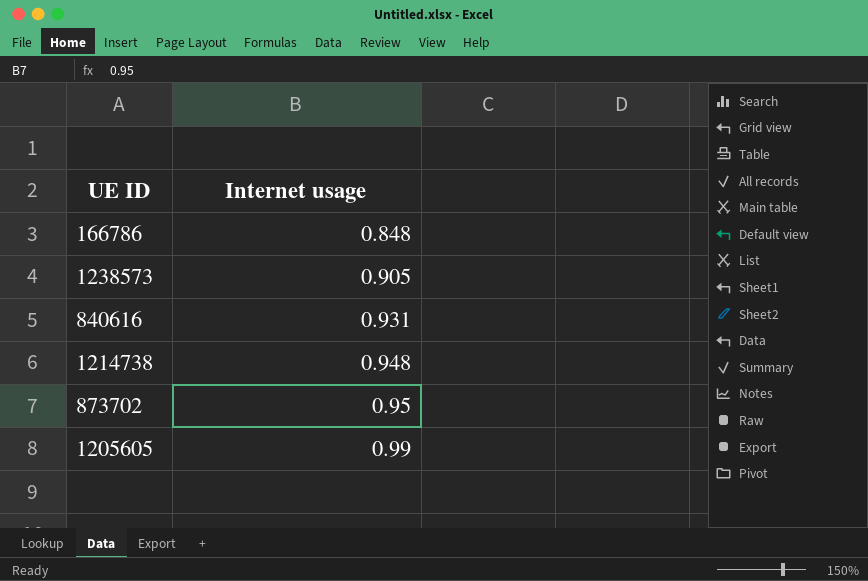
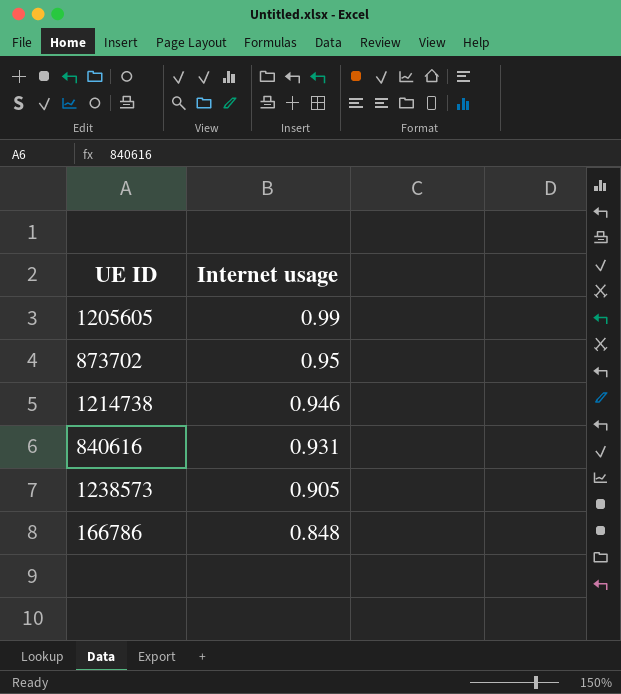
row order: Internet usage ascending -> Internet usage descending
1214738 | Internet usage: 0.948 -> 0.946

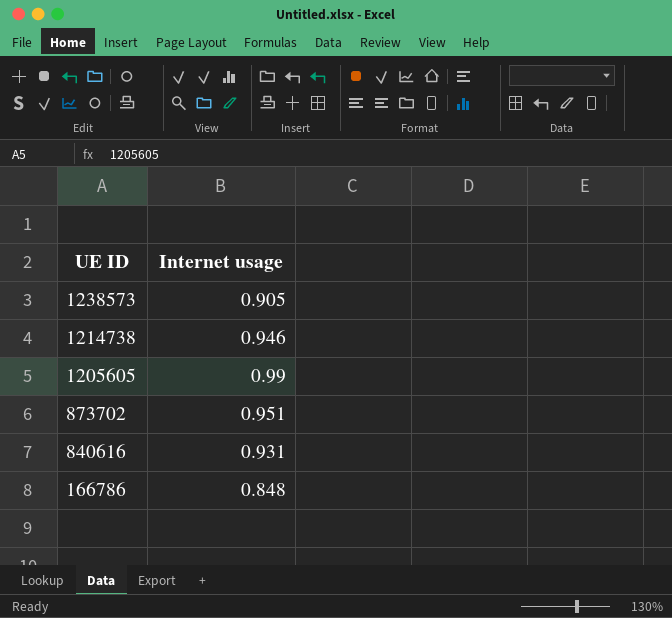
row order: Internet usage descending -> UE ID descending
873702 | Internet usage: 0.95 -> 0.951

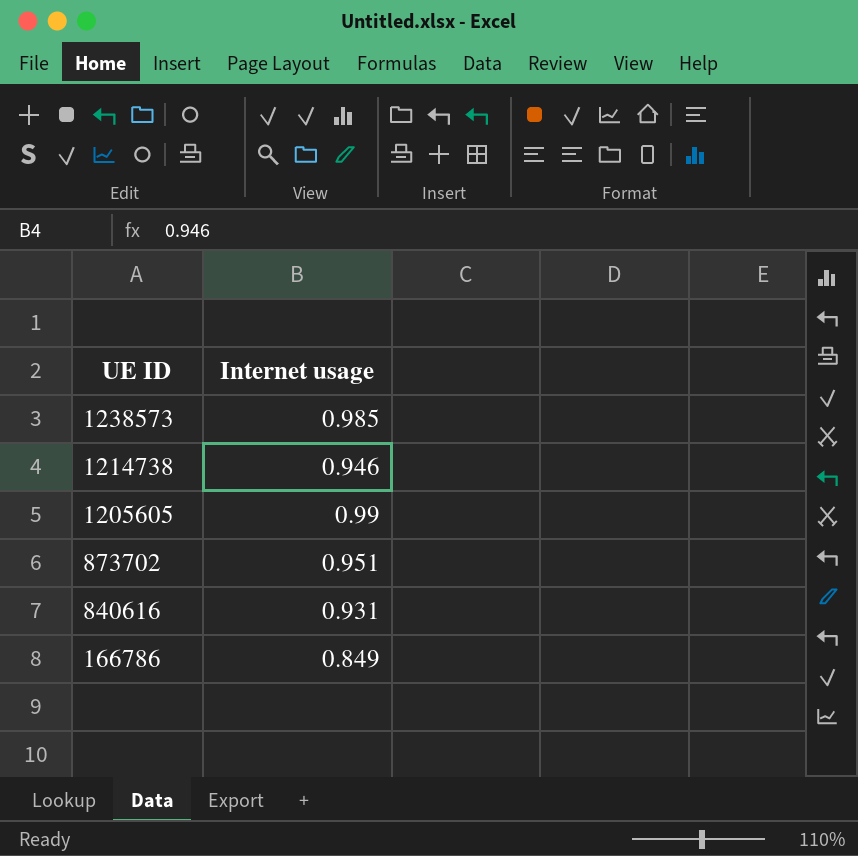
1238573 | Internet usage: 0.905 -> 0.985
166786 | Internet usage: 0.848 -> 0.849

